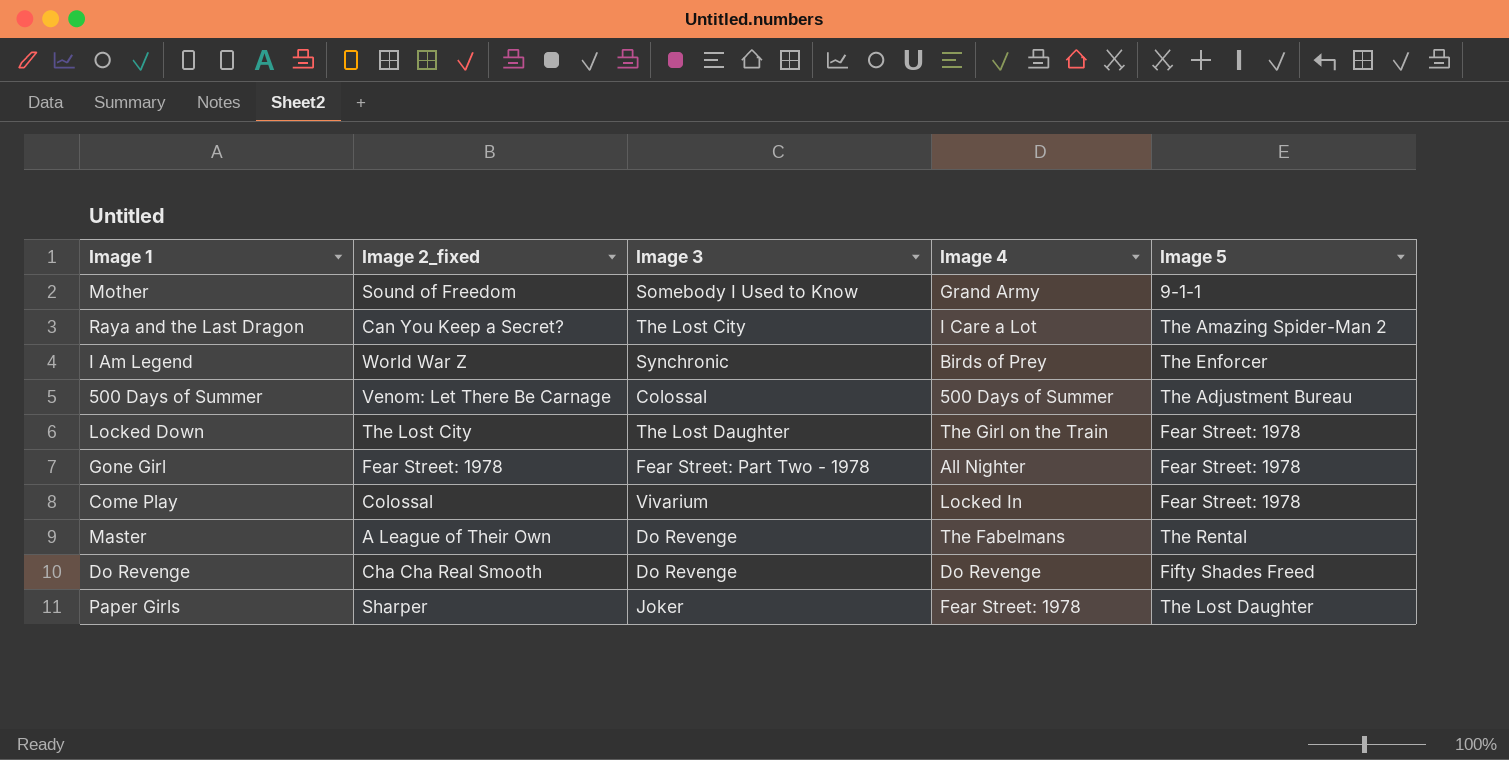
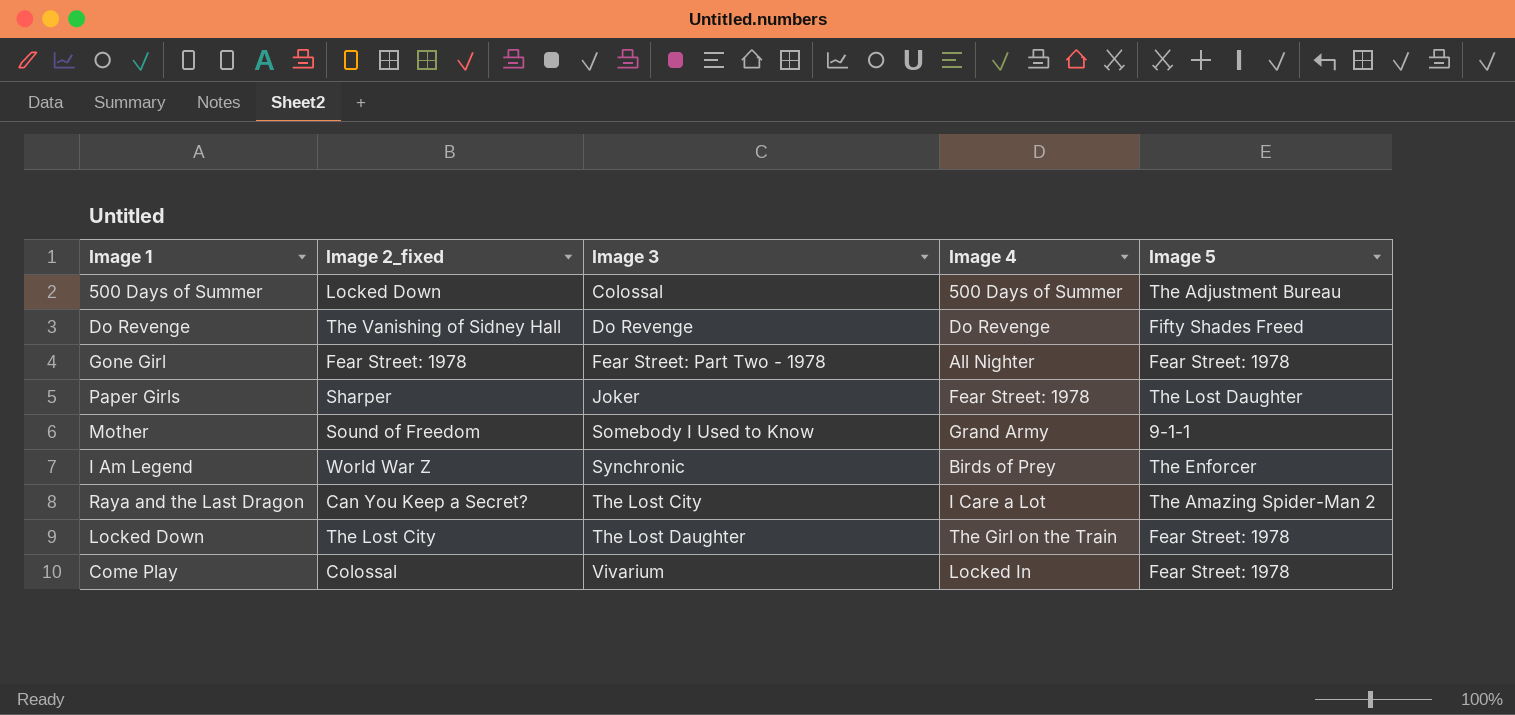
row order: none -> Image 3 ascending
row Master: A League of Their Own | Do Revenge | The Fabelmans | The Rental -> none
500 Days of Summer | Image 2_fixed: Venom: Let There Be Carnage -> Locked Down
Do Revenge | Image 2_fixed: Cha Cha Real Smooth -> The Vanishing of Sidney Hall

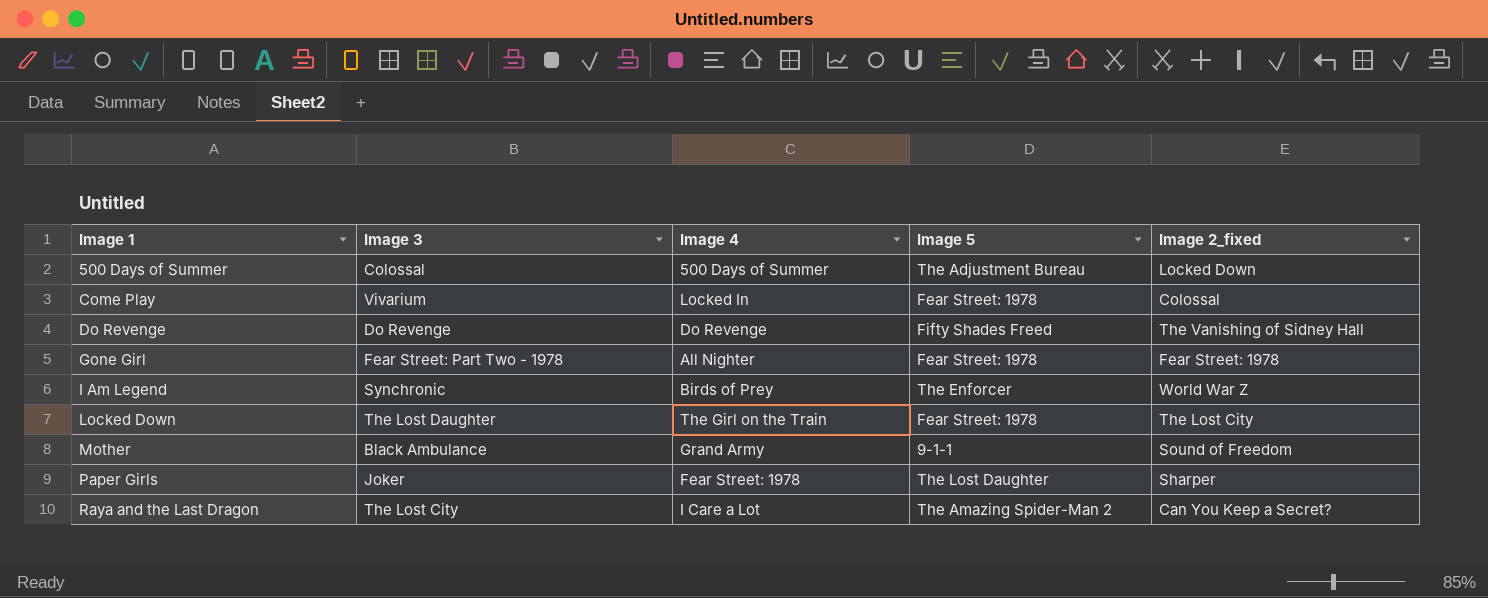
row order: Image 3 ascending -> Image 1 ascending
column Image 2_fixed | position: 2 -> 5
Mother | Image 3: Somebody I Used to Know -> Black Ambulance

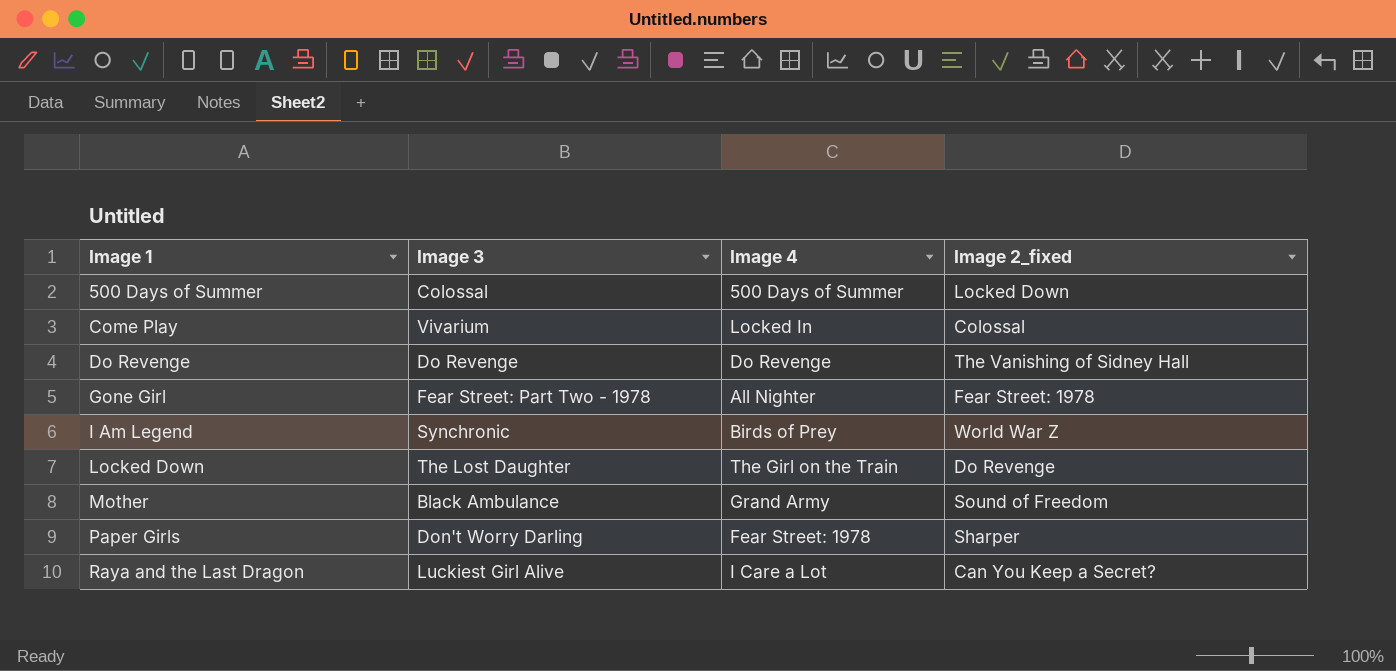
column Image 5 | position: 4 -> none
Locked Down | Image 2_fixed: The Lost City -> Do Revenge
Paper Girls | Image 3: Joker -> Don't Worry Darling
Raya and the Last Dragon | Image 3: The Lost City -> Luckiest Girl Alive

